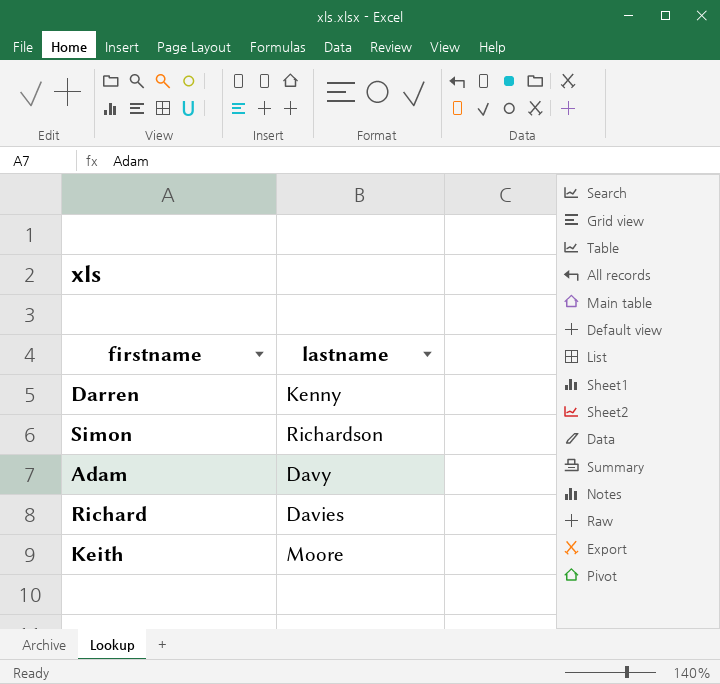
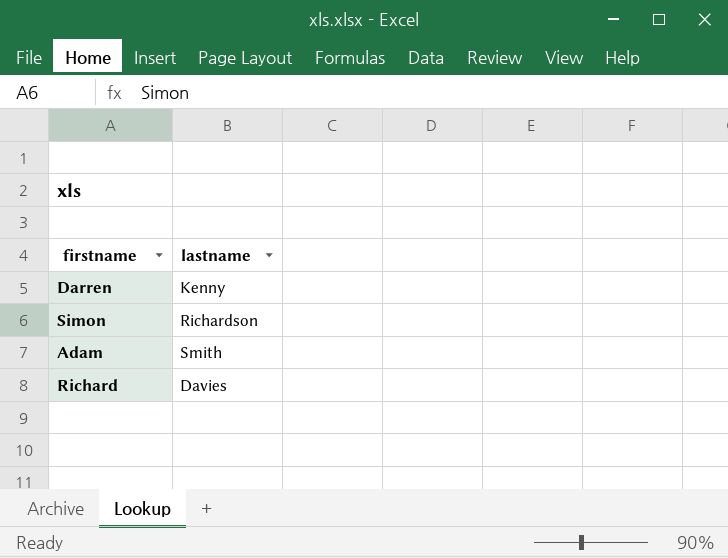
row Keith: Moore -> none
Adam | lastname: Davy -> Smith

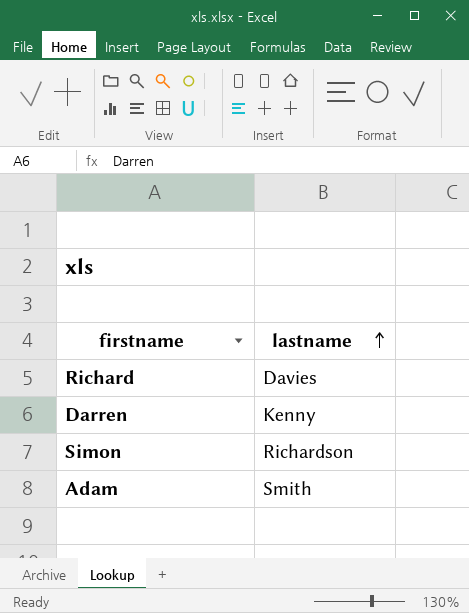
row order: none -> lastname ascending

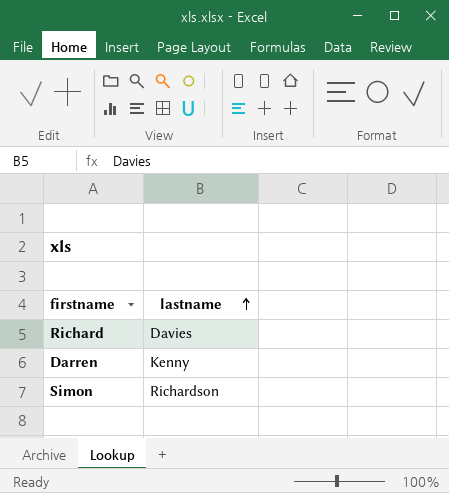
row Adam: Smith -> none

